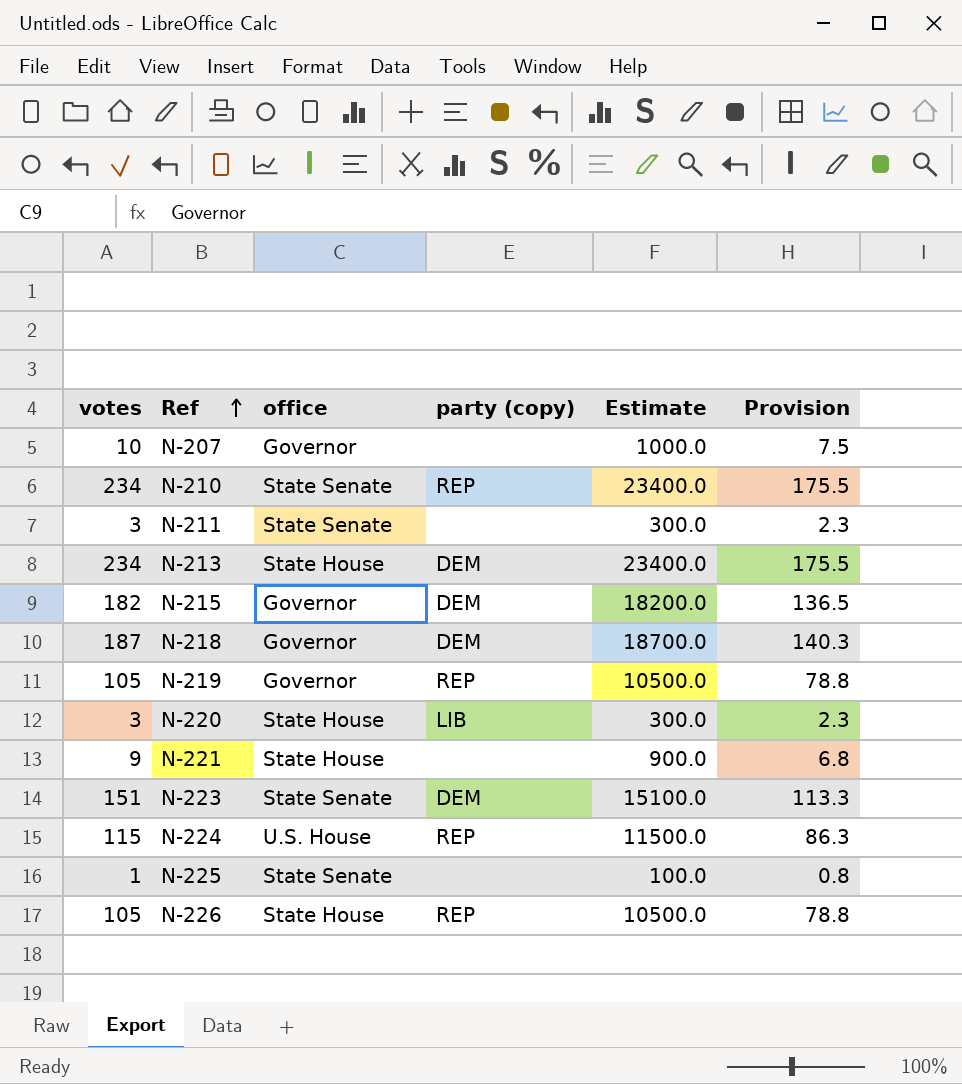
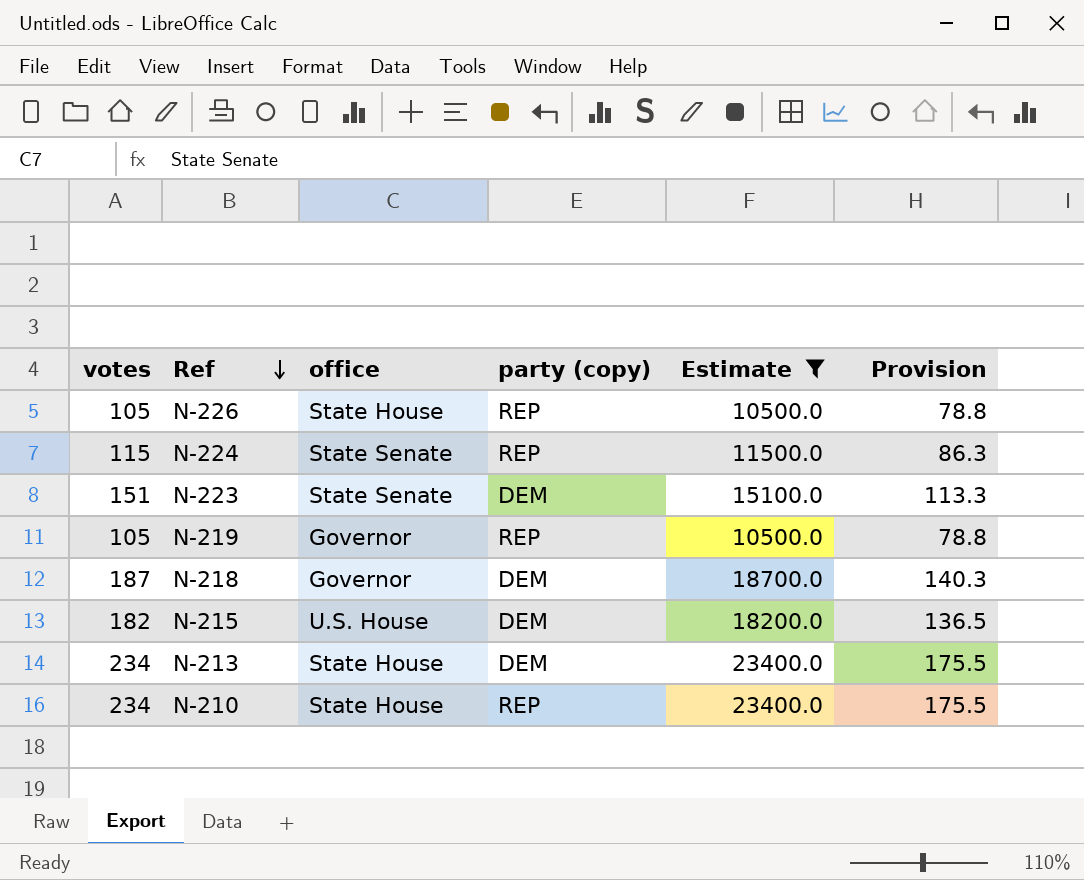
filter: none -> Estimate >= 10500.0
row order: Ref ascending -> Ref descending
N-224 | office: U.S. House -> State Senate
N-215 | office: Governor -> U.S. House
N-210 | office: State Senate -> State House

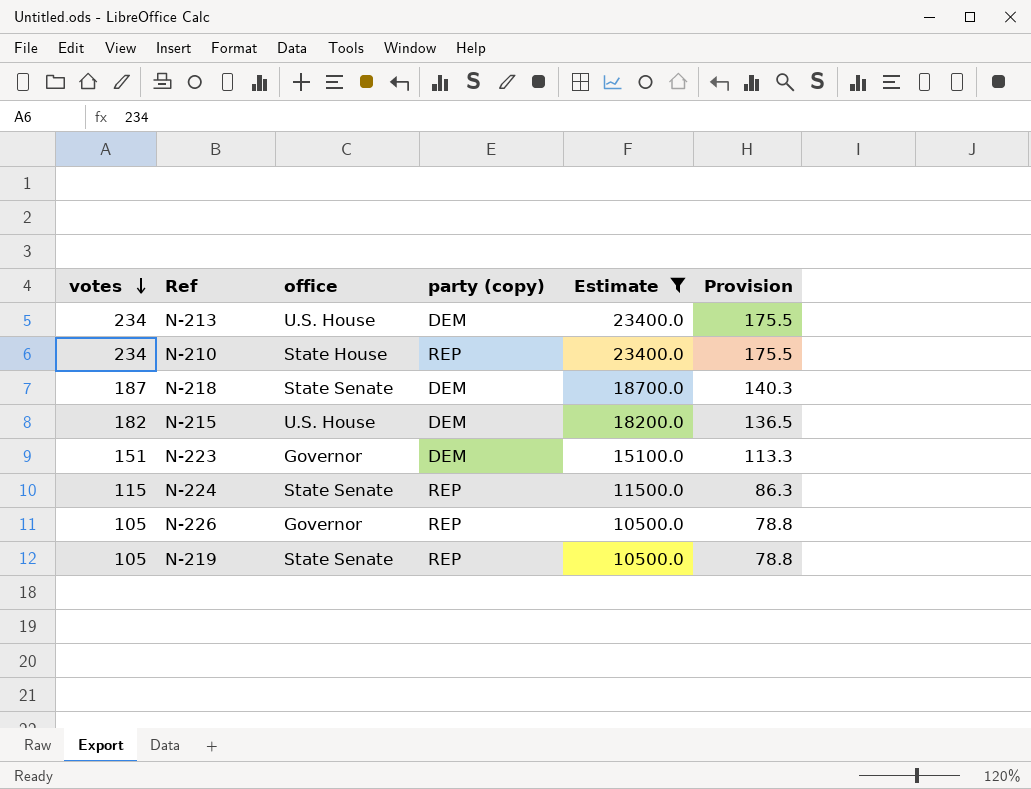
row order: Ref descending -> votes descending
N-213 | office: State House -> U.S. House
N-218 | office: Governor -> State Senate
N-223 | office: State Senate -> Governor
N-226 | office: State House -> Governor
N-219 | office: Governor -> State Senate

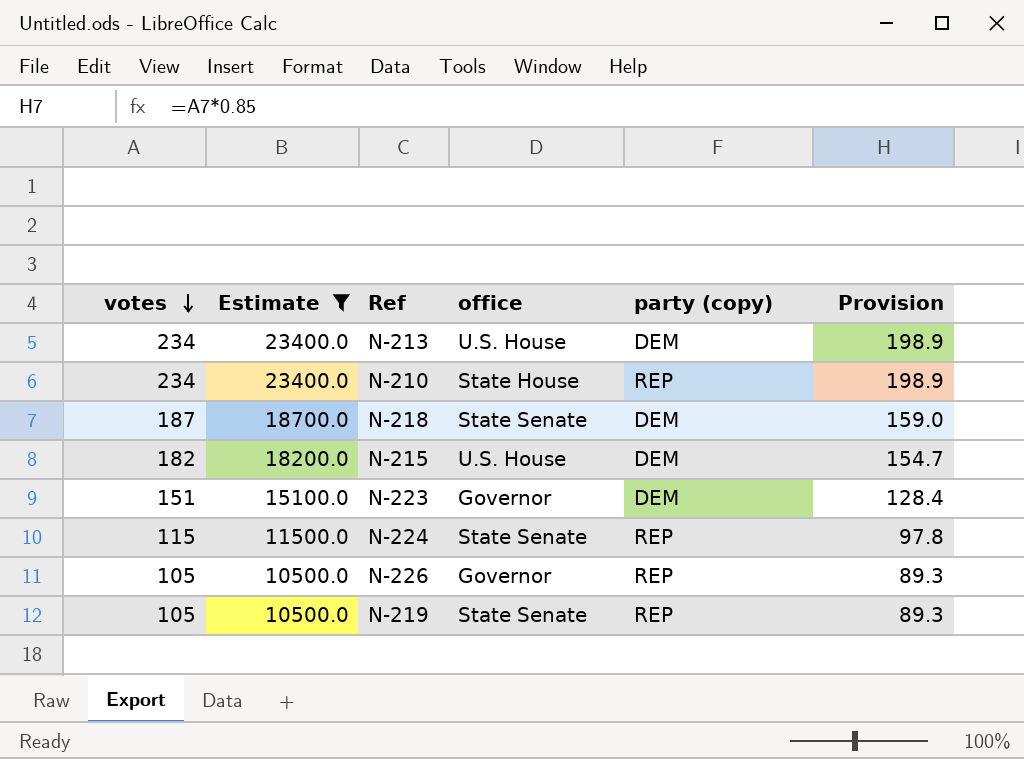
column Estimate | position: 5 -> 2
column Provision | formula: [votes] * 0.75 -> [votes] * 0.85

